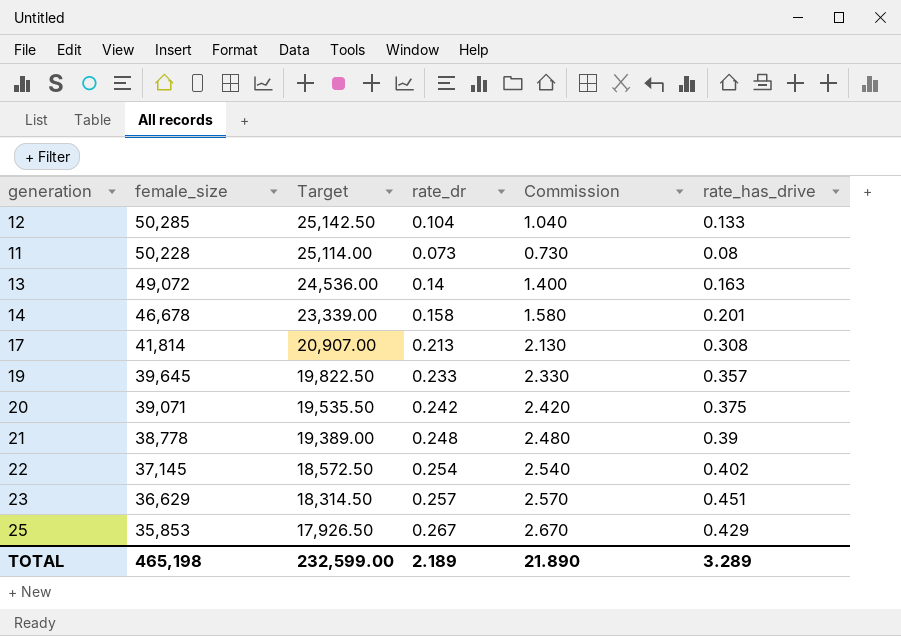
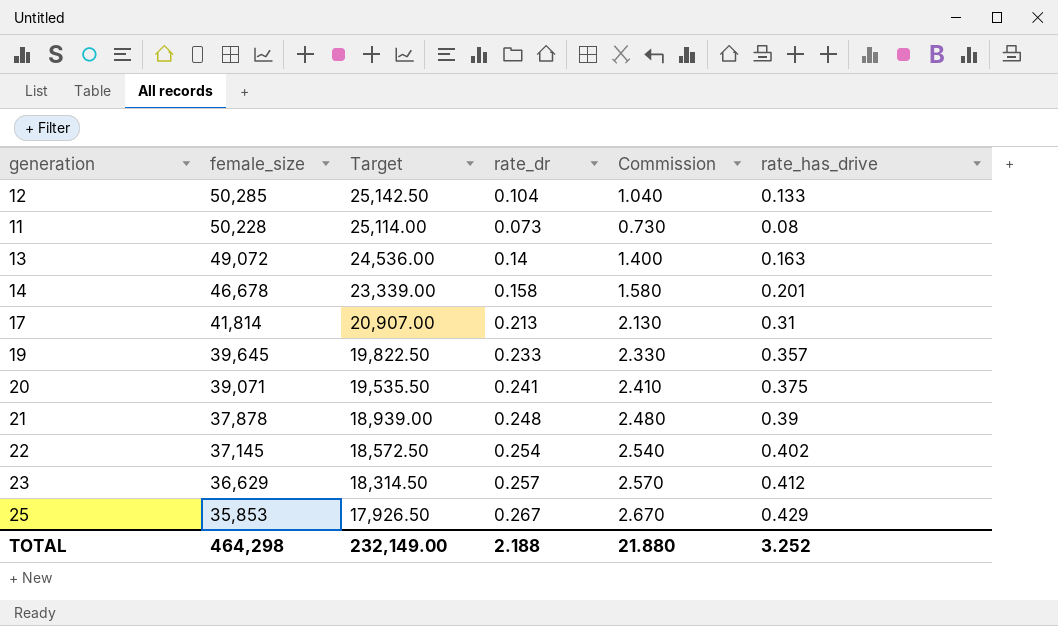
17 | rate_has_drive: 0.308 -> 0.31
20 | rate_dr: 0.242 -> 0.241
20 | Commission: 2.420 -> 2.410
21 | female_size: 38,778 -> 37,878
21 | Target: 19,389.00 -> 18,939.00
23 | rate_has_drive: 0.451 -> 0.412
TOTAL | female_size: 465,198 -> 464,298
TOTAL | Target: 232,599.00 -> 232,149.00
TOTAL | rate_dr: 2.189 -> 2.188
TOTAL | Commission: 21.890 -> 21.880
TOTAL | rate_has_drive: 3.289 -> 3.252

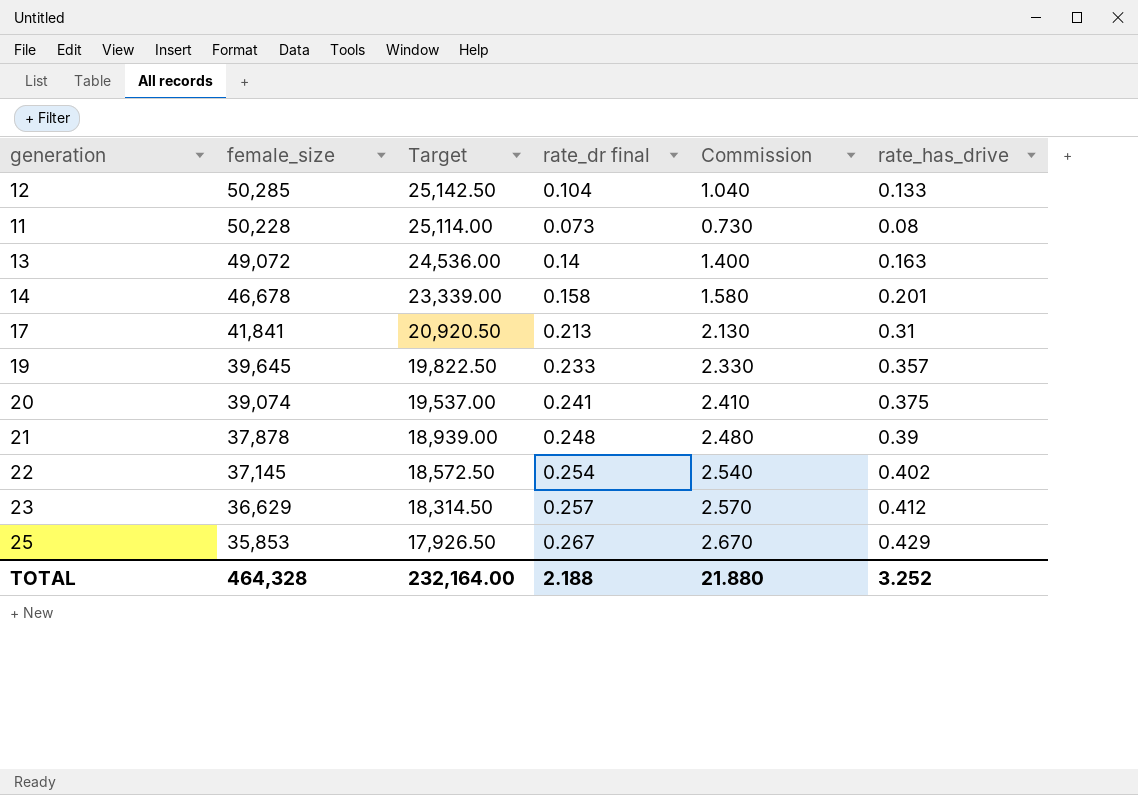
column name: rate_dr -> rate_dr final
17 | female_size: 41,814 -> 41,841
17 | Target: 20,907.00 -> 20,920.50
20 | female_size: 39,071 -> 39,074
20 | Target: 19,535.50 -> 19,537.00
TOTAL | female_size: 464,298 -> 464,328
TOTAL | Target: 232,149.00 -> 232,164.00

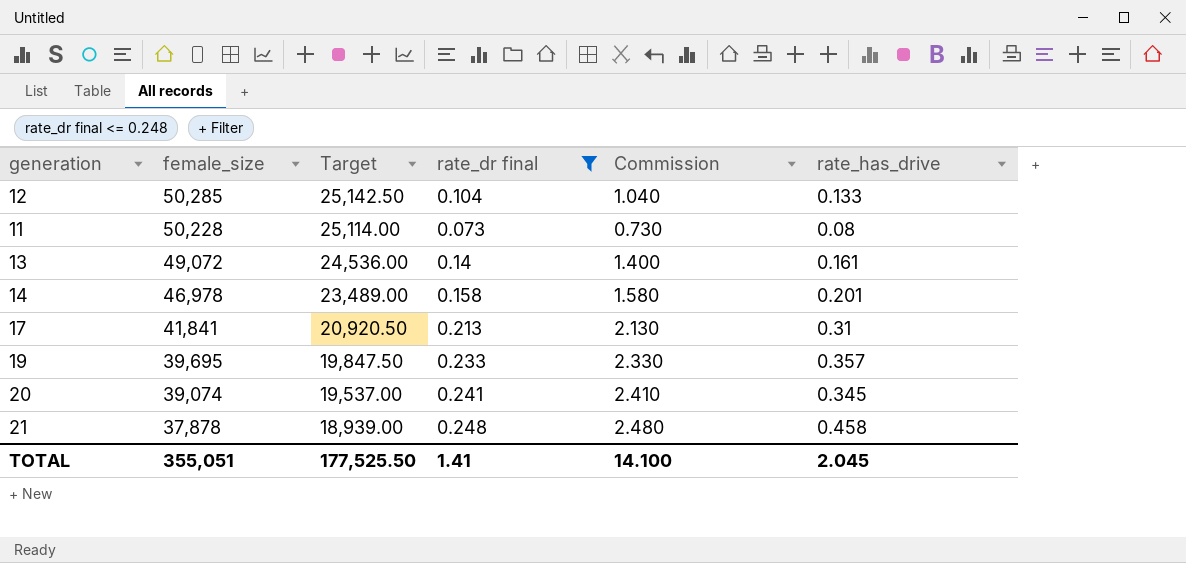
filter: none -> rate_dr final <= 0.248
13 | rate_has_drive: 0.163 -> 0.161
14 | female_size: 46,678 -> 46,978
14 | Target: 23,339.00 -> 23,489.00
19 | female_size: 39,645 -> 39,695
19 | Target: 19,822.50 -> 19,847.50
20 | rate_has_drive: 0.375 -> 0.345
21 | rate_has_drive: 0.39 -> 0.458
TOTAL | female_size: 464,328 -> 355,051
TOTAL | Target: 232,164.00 -> 177,525.50
TOTAL | rate_dr final: 2.188 -> 1.41
TOTAL | Commission: 21.880 -> 14.100
TOTAL | rate_has_drive: 3.252 -> 2.045

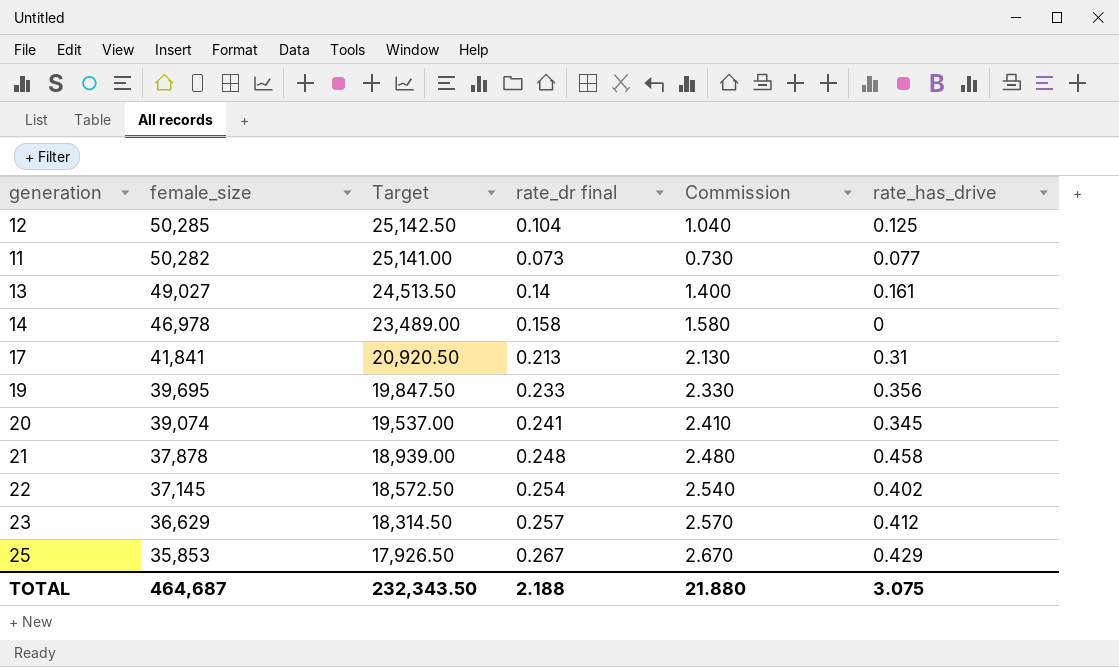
filter: rate_dr final <= 0.248 -> none
12 | rate_has_drive: 0.133 -> 0.125
11 | female_size: 50,228 -> 50,282
11 | Target: 25,114.00 -> 25,141.00
11 | rate_has_drive: 0.08 -> 0.077
13 | female_size: 49,072 -> 49,027
13 | Target: 24,536.00 -> 24,513.50
14 | rate_has_drive: 0.201 -> 0
19 | rate_has_drive: 0.357 -> 0.356
TOTAL | female_size: 355,051 -> 464,687
TOTAL | Target: 177,525.50 -> 232,343.50
TOTAL | rate_dr final: 1.41 -> 2.188
TOTAL | Commission: 14.100 -> 21.880
TOTAL | rate_has_drive: 2.045 -> 3.075

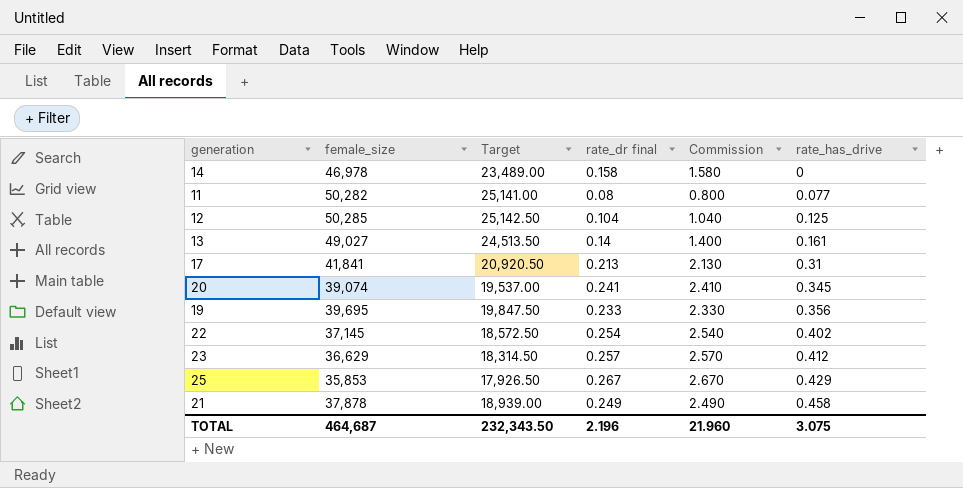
row order: female_size descending -> rate_has_drive ascending
11 | rate_dr final: 0.073 -> 0.08
11 | Commission: 0.730 -> 0.800
21 | rate_dr final: 0.248 -> 0.249
21 | Commission: 2.480 -> 2.490
TOTAL | rate_dr final: 2.188 -> 2.196
TOTAL | Commission: 21.880 -> 21.960

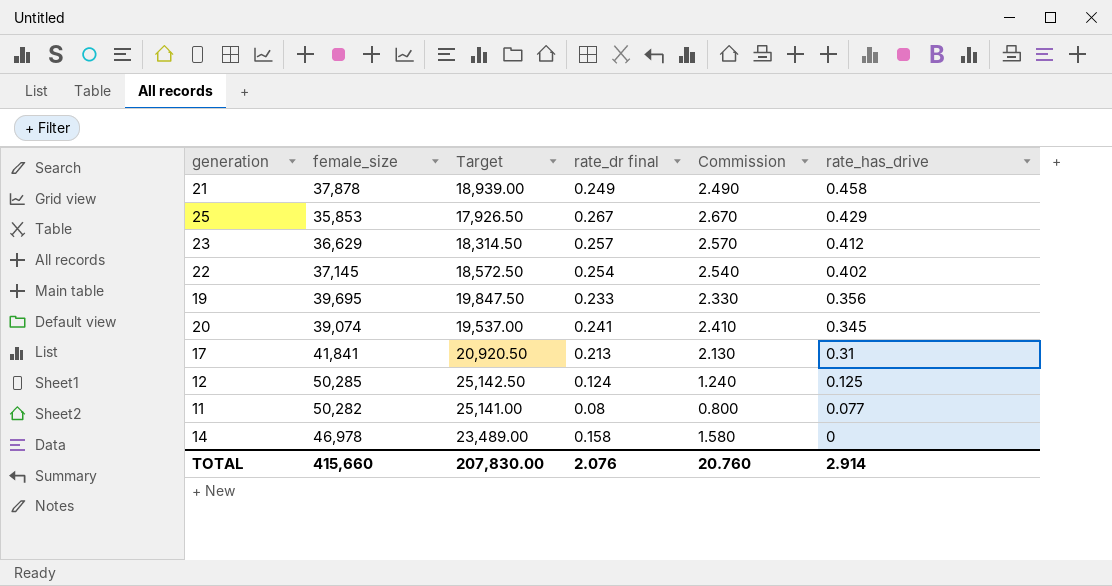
row order: rate_has_drive ascending -> rate_has_drive descending
row 13: 49,027 | 24,513.50 | 0.14 | 1.400 | 0.161 -> none
12 | rate_dr final: 0.104 -> 0.124
12 | Commission: 1.040 -> 1.240
TOTAL | female_size: 464,687 -> 415,660
TOTAL | Target: 232,343.50 -> 207,830.00
TOTAL | rate_dr final: 2.196 -> 2.076
TOTAL | Commission: 21.960 -> 20.760
TOTAL | rate_has_drive: 3.075 -> 2.914

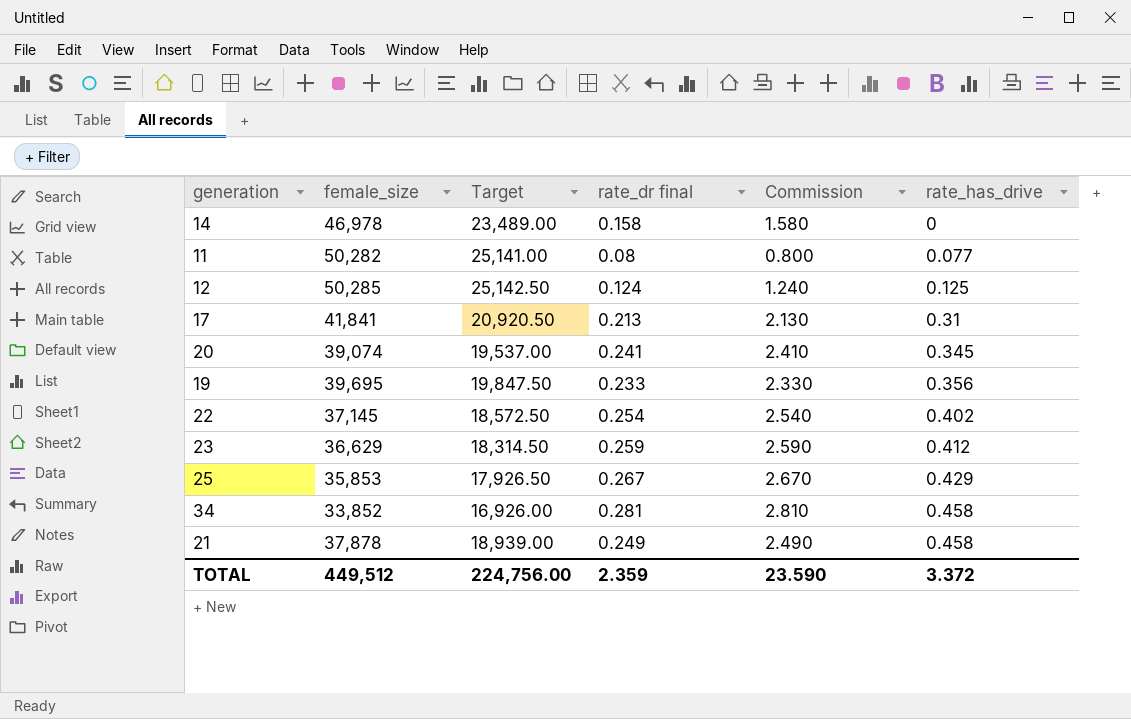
row order: rate_has_drive descending -> rate_has_drive ascending
23 | rate_dr final: 0.257 -> 0.259
23 | Commission: 2.570 -> 2.590
row 34: none -> 33,852 | 16,926.00 | 0.281 | 2.810 | 0.458
TOTAL | female_size: 415,660 -> 449,512
TOTAL | Target: 207,830.00 -> 224,756.00
TOTAL | rate_dr final: 2.076 -> 2.359
TOTAL | Commission: 20.760 -> 23.590
TOTAL | rate_has_drive: 2.914 -> 3.372

